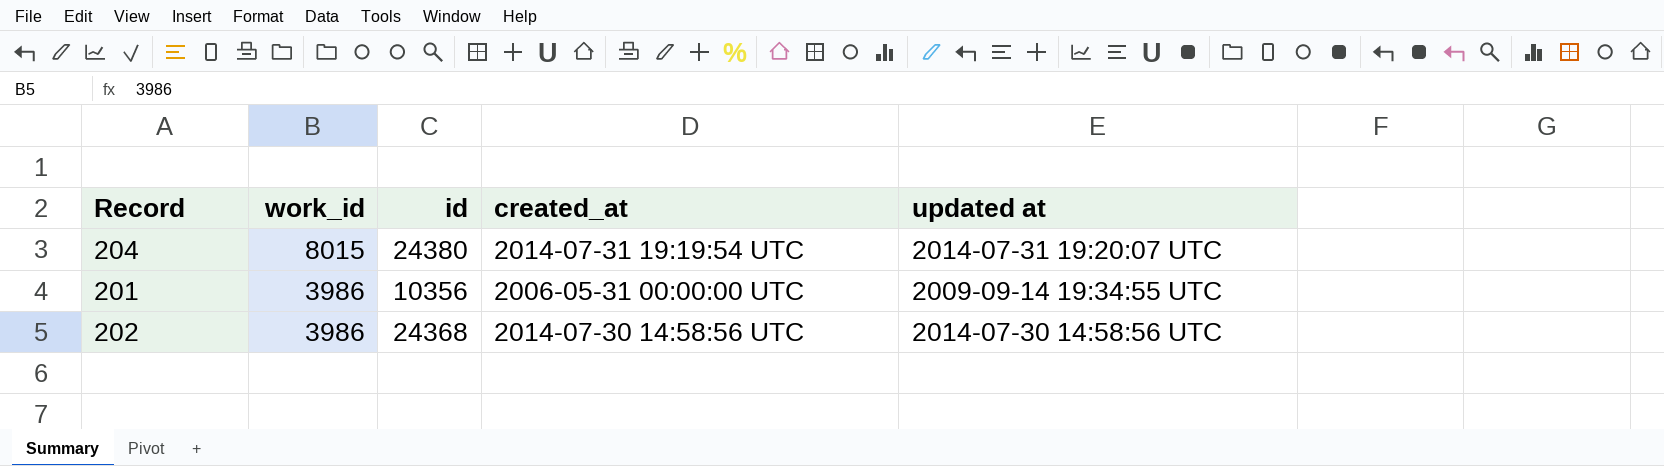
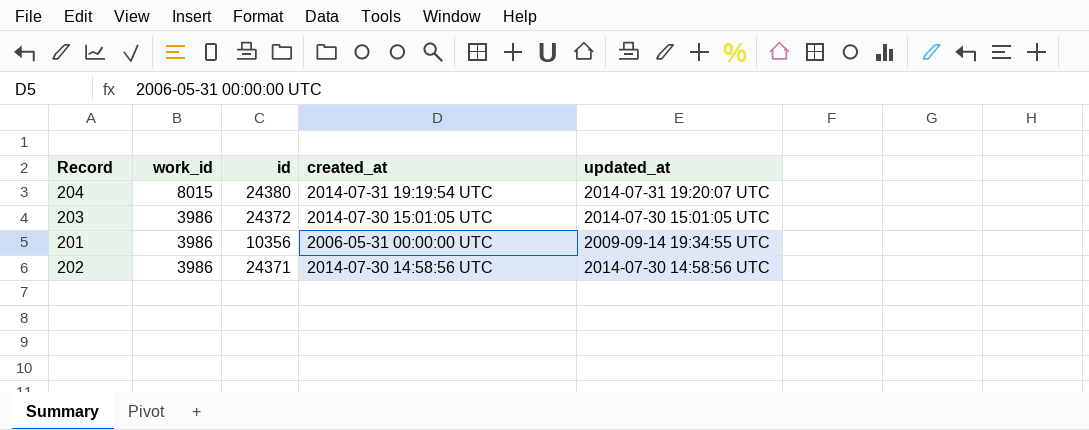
column name: updated at -> updated_at
row 203: none -> 3986 | 24372 | 2014-07-30 15:01:05 UTC | 2014-07-30 15:01:05 UTC
202 | id: 24368 -> 24371

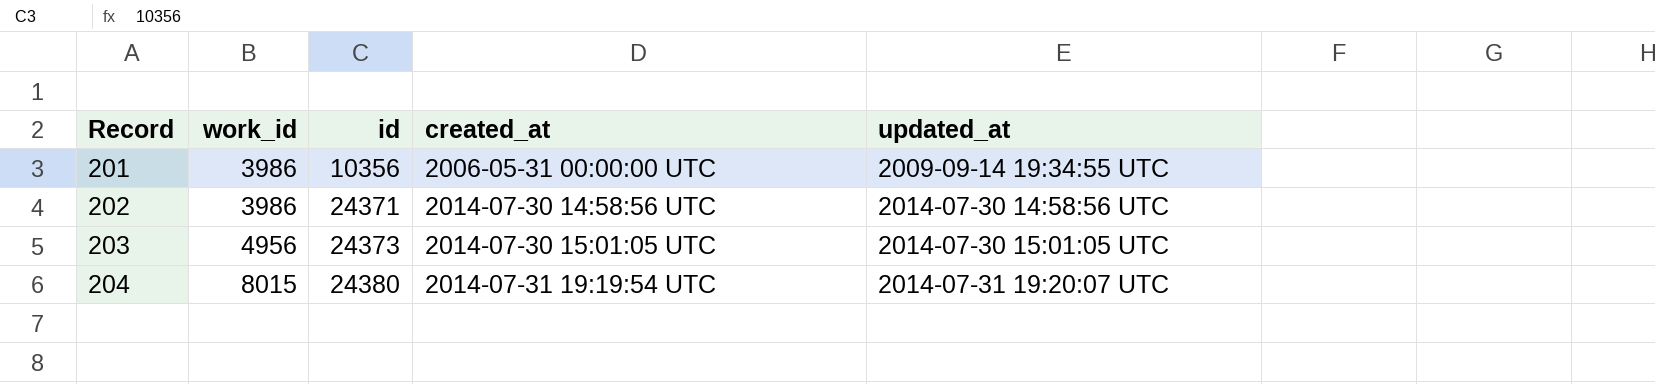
row order: work_id descending -> Record ascending
203 | work_id: 3986 -> 4956
203 | id: 24372 -> 24373

